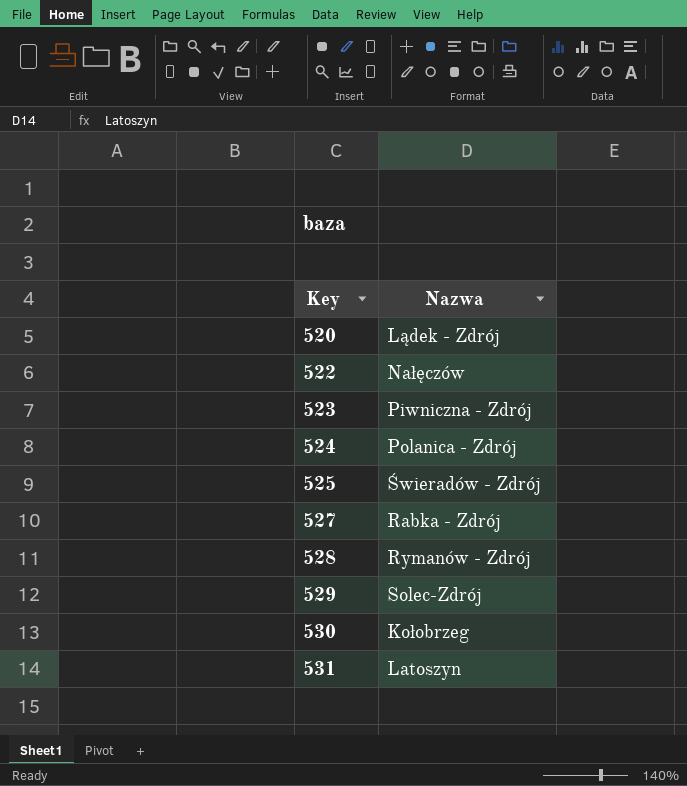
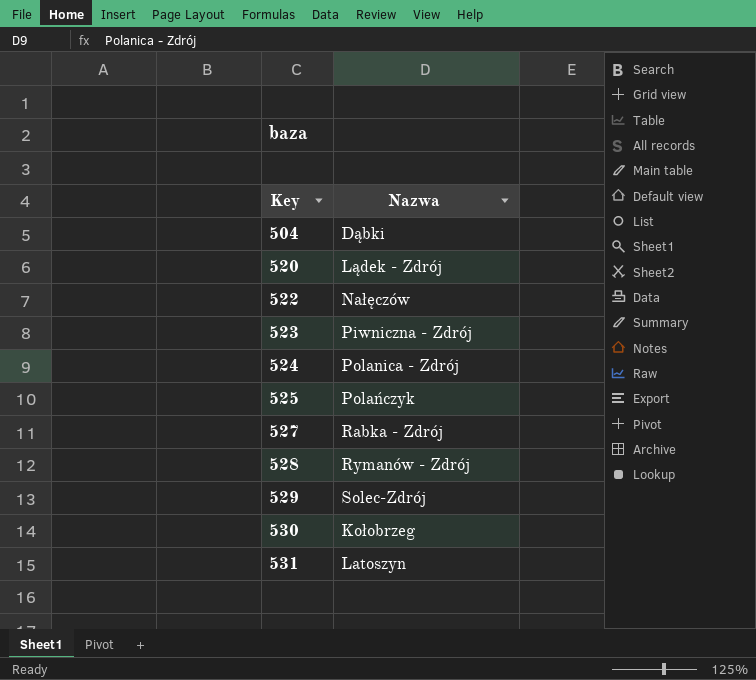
row 504: none -> Dąbki
525 | Nazwa: Świeradów - Zdrój -> Polańczyk

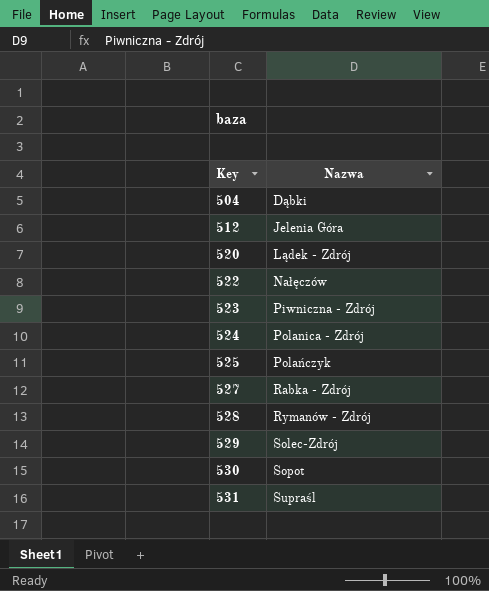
row 512: none -> Jelenia Góra
530 | Nazwa: Kołobrzeg -> Sopot
531 | Nazwa: Latoszyn -> Supraśl

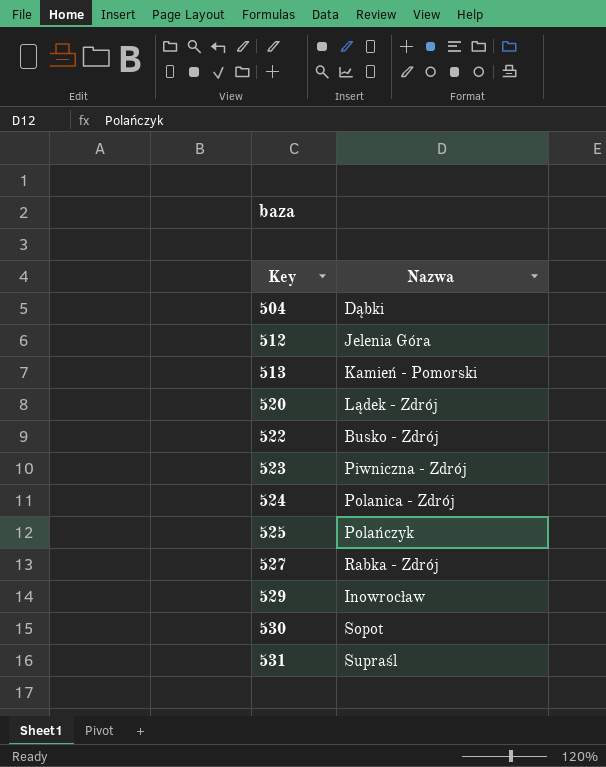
row 528: Rymanów - Zdrój -> none
row 513: none -> Kamień - Pomorski
522 | Nazwa: Nałęczów -> Busko - Zdrój
529 | Nazwa: Solec-Zdrój -> Inowrocław

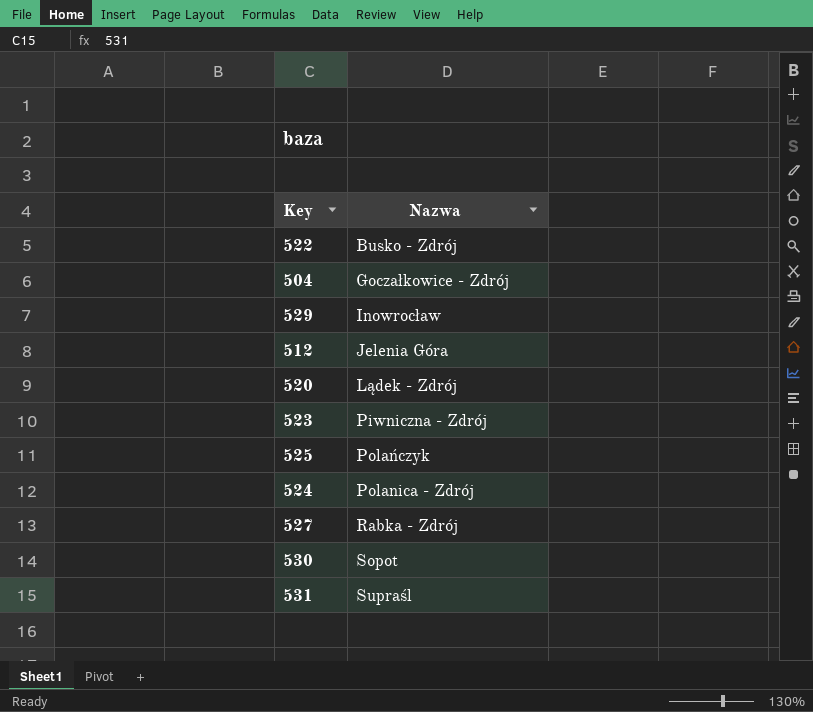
row order: Key ascending -> Nazwa ascending
row 513: Kamień - Pomorski -> none
504 | Nazwa: Dąbki -> Goczałkowice - Zdrój

